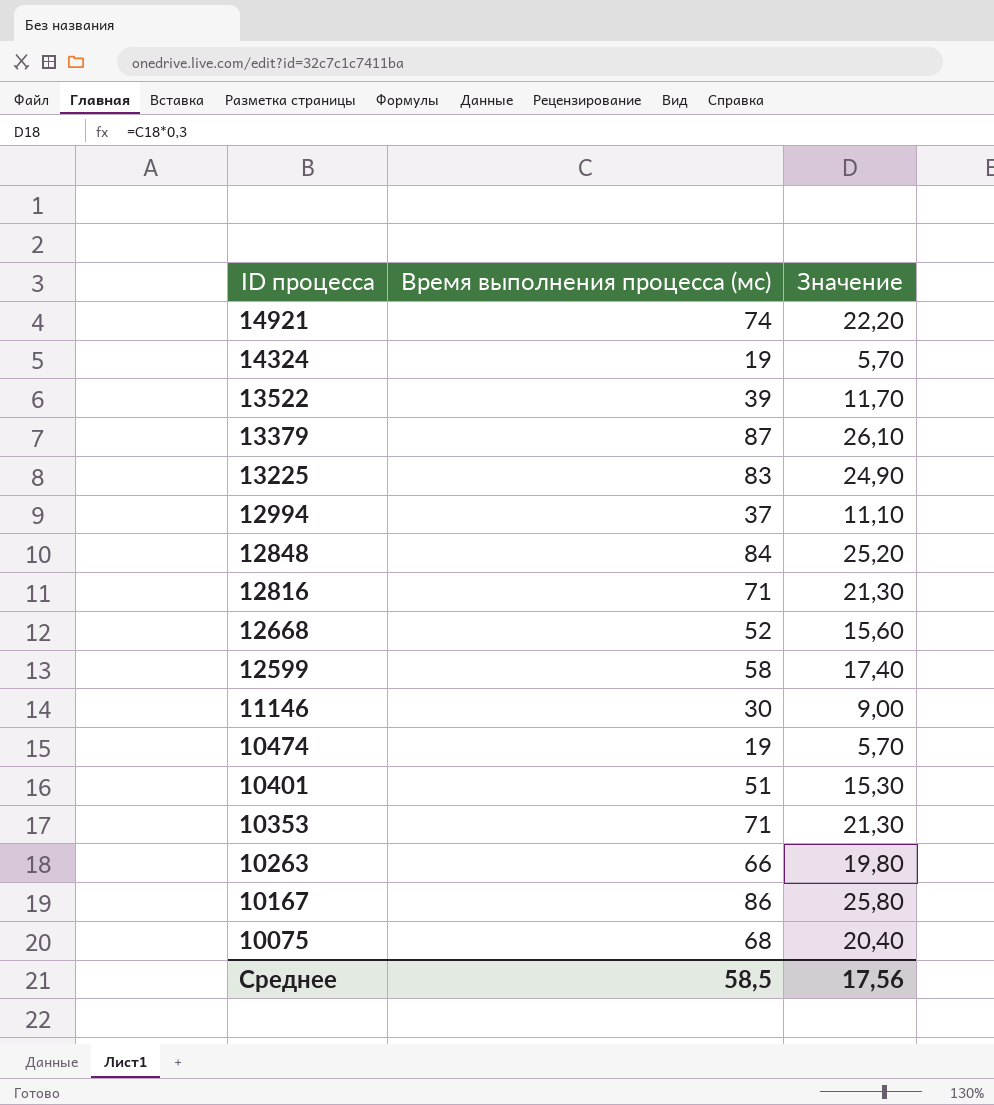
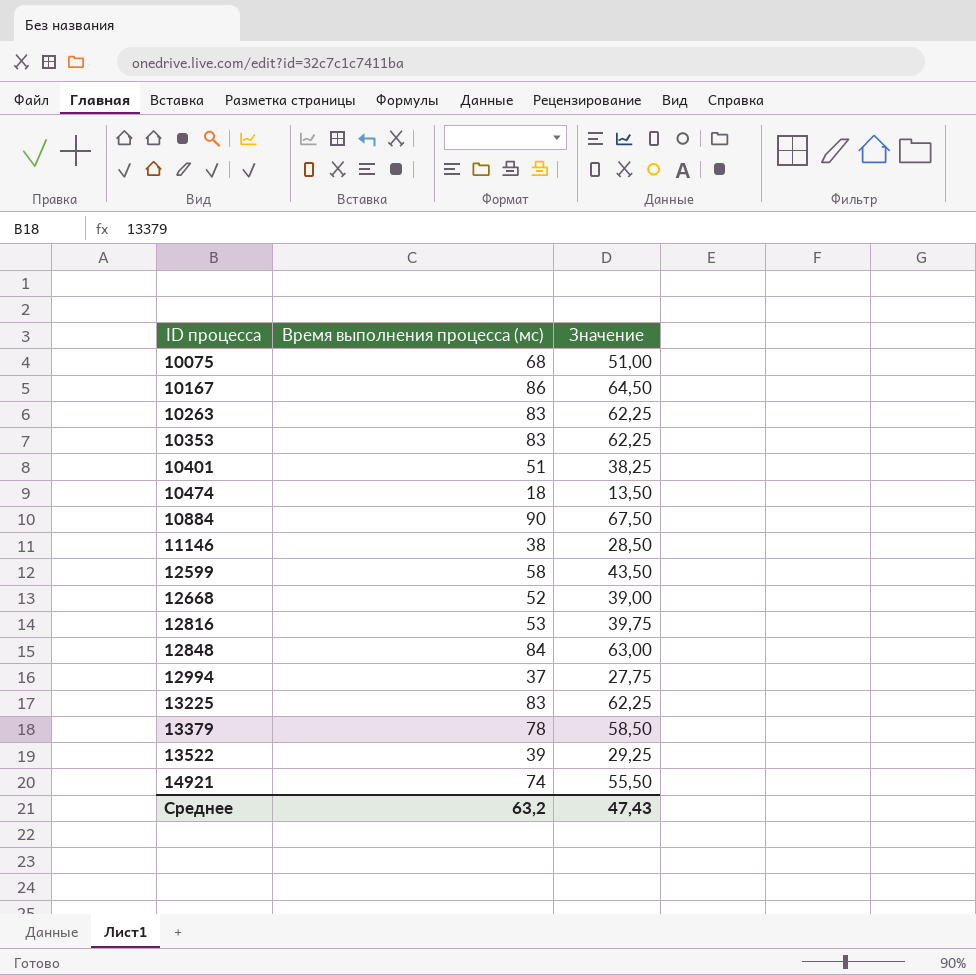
row order: ID процесса descending -> ID процесса ascending
column Значение | formula: [Время выполнения процесса (мс)] * 0,3 -> [Время выполнения процесса (мс)] * 0,75
row 14324: 19 | 5,70 -> none
10263 | Время выполнения процесса (мс): 66 -> 83
10353 | Время выполнения процесса (мс): 71 -> 83
10474 | Время выполнения процесса (мс): 19 -> 18
row 10884: none -> 90 | 67,50
11146 | Время выполнения процесса (мс): 30 -> 38
12816 | Время выполнения процесса (мс): 71 -> 53
13379 | Время выполнения процесса (мс): 87 -> 78
Среднее | Время выполнения процесса (мс): 58,5 -> 63,2
Среднее | Значение: 17,56 -> 47,43

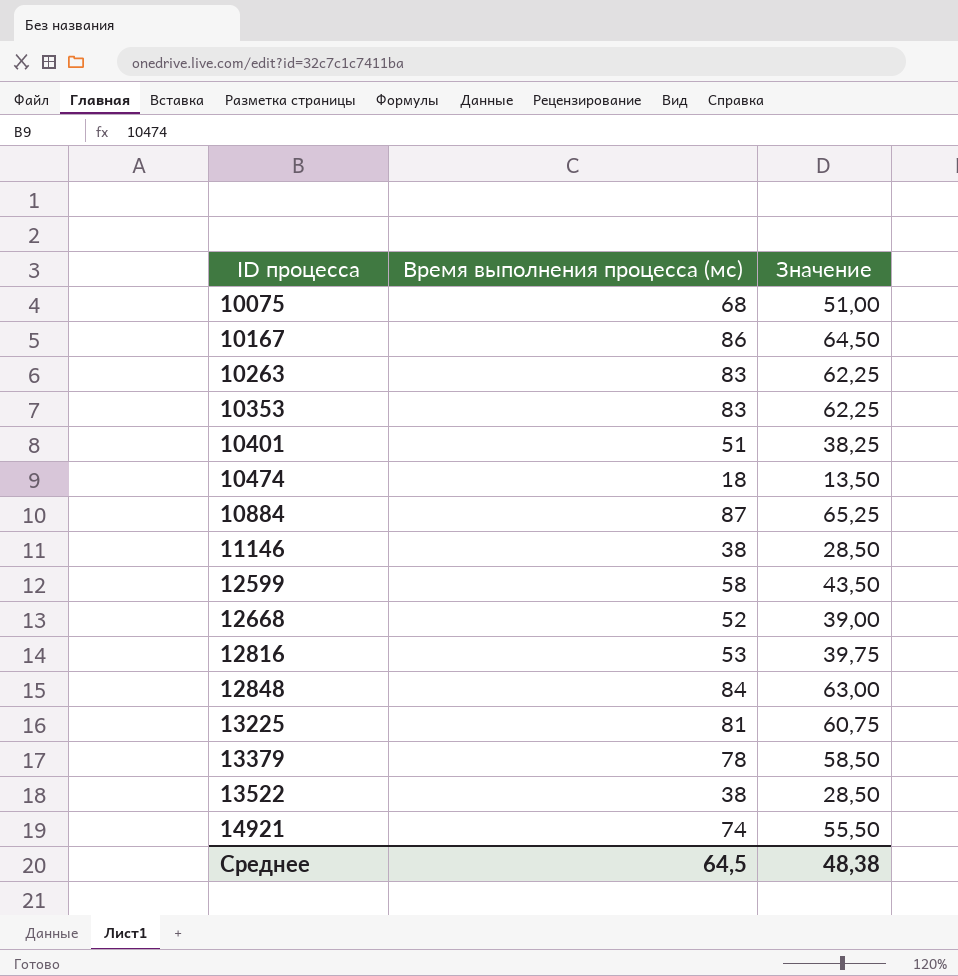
row 12994: 37 | 27,75 -> none
10884 | Время выполнения процесса (мс): 90 -> 87
10884 | Значение: 67,50 -> 65,25
13225 | Время выполнения процесса (мс): 83 -> 81
13225 | Значение: 62,25 -> 60,75
13522 | Время выполнения процесса (мс): 39 -> 38
13522 | Значение: 29,25 -> 28,50
Среднее | Время выполнения процесса (мс): 63,2 -> 64,5
Среднее | Значение: 47,43 -> 48,38

